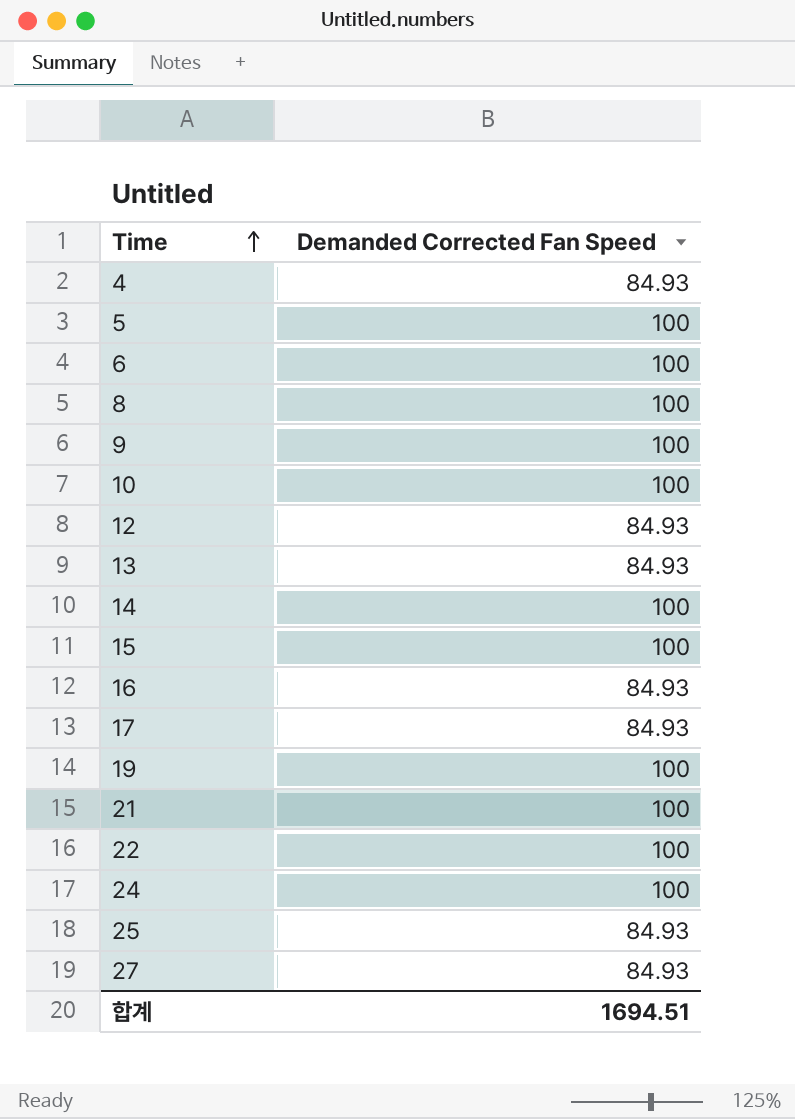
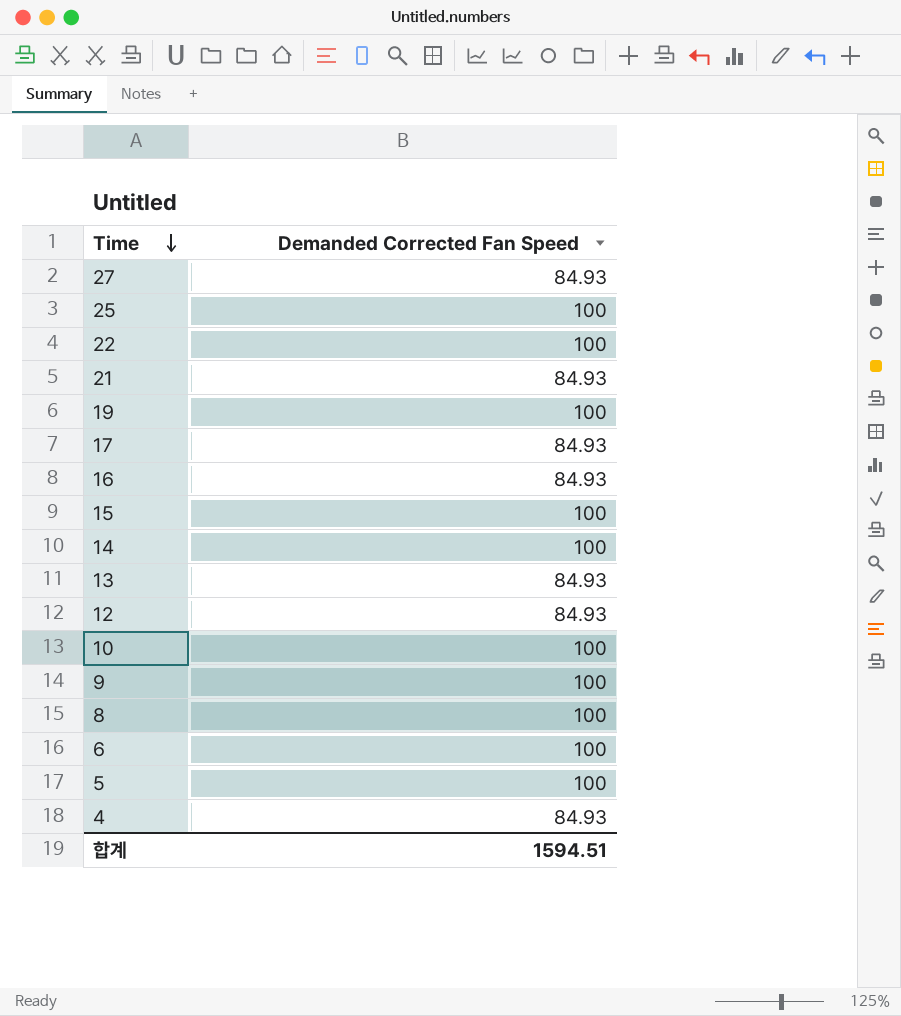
row order: Time ascending -> Time descending
row 24: 100 -> none
25 | Demanded Corrected Fan Speed: 84.93 -> 100
21 | Demanded Corrected Fan Speed: 100 -> 84.93
합계 | Demanded Corrected Fan Speed: 1694.51 -> 1594.51

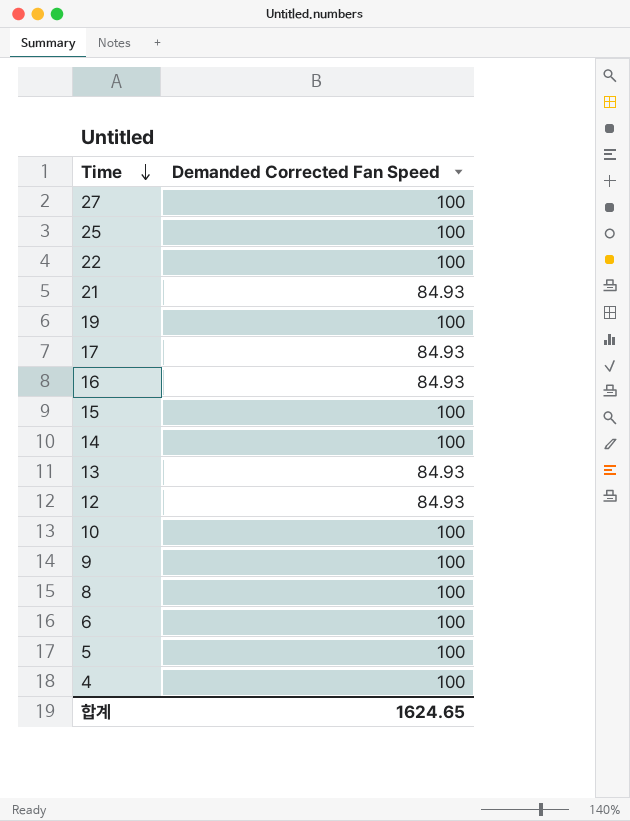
27 | Demanded Corrected Fan Speed: 84.93 -> 100
4 | Demanded Corrected Fan Speed: 84.93 -> 100
합계 | Demanded Corrected Fan Speed: 1594.51 -> 1624.65

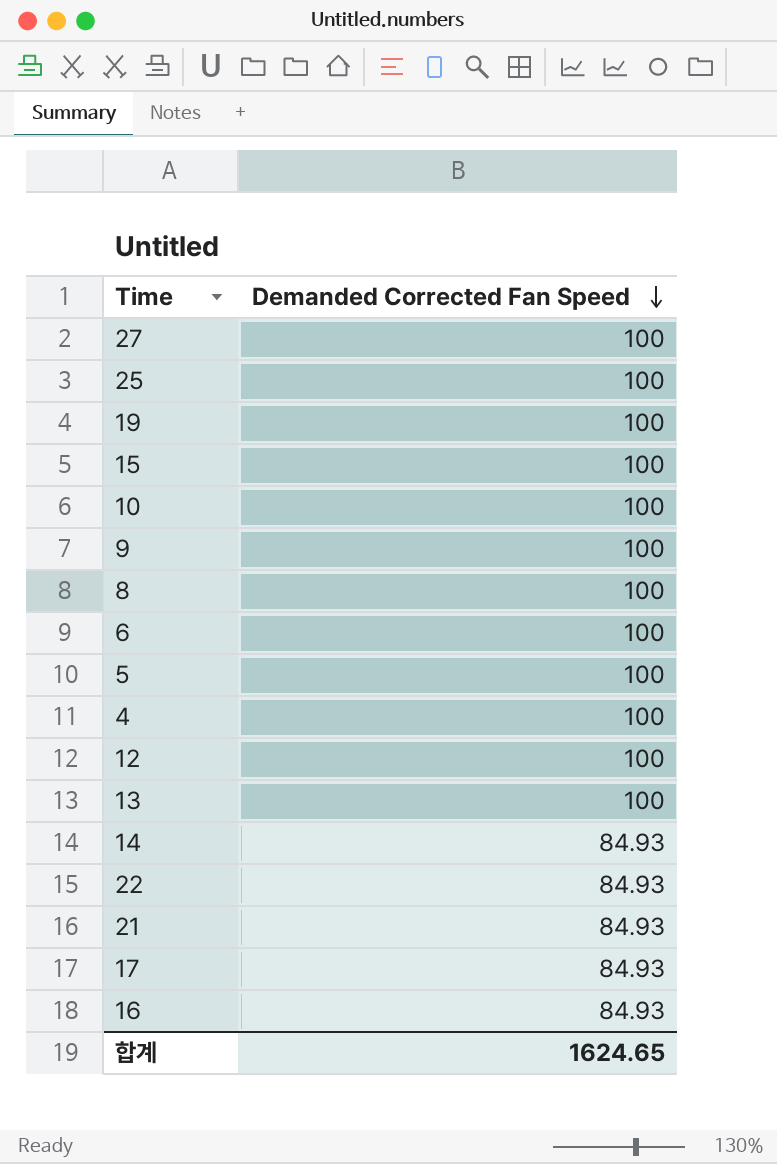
row order: Time descending -> Demanded Corrected Fan Speed descending
12 | Demanded Corrected Fan Speed: 84.93 -> 100
13 | Demanded Corrected Fan Speed: 84.93 -> 100
14 | Demanded Corrected Fan Speed: 100 -> 84.93
22 | Demanded Corrected Fan Speed: 100 -> 84.93

